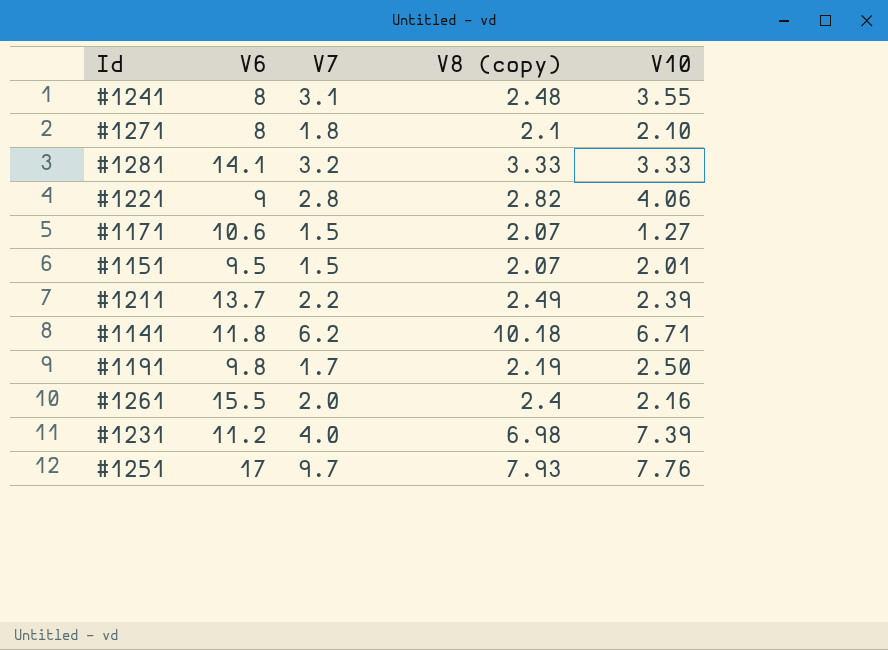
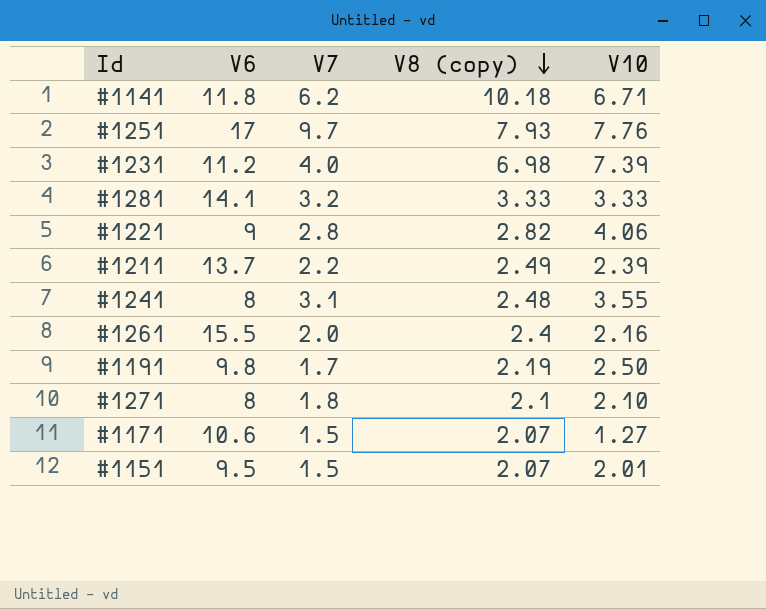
row order: none -> V8 (copy) descending

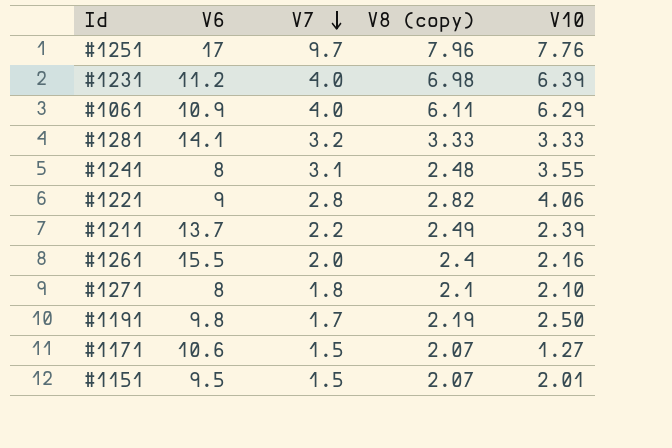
row order: V8 (copy) descending -> V7 descending
row #1141: 11.8 | 6.2 | 10.18 | 6.71 -> none
#1251 | V8 (copy): 7.93 -> 7.96
#1231 | V10: 7.39 -> 6.39
row #1061: none -> 10.9 | 4.0 | 6.11 | 6.29

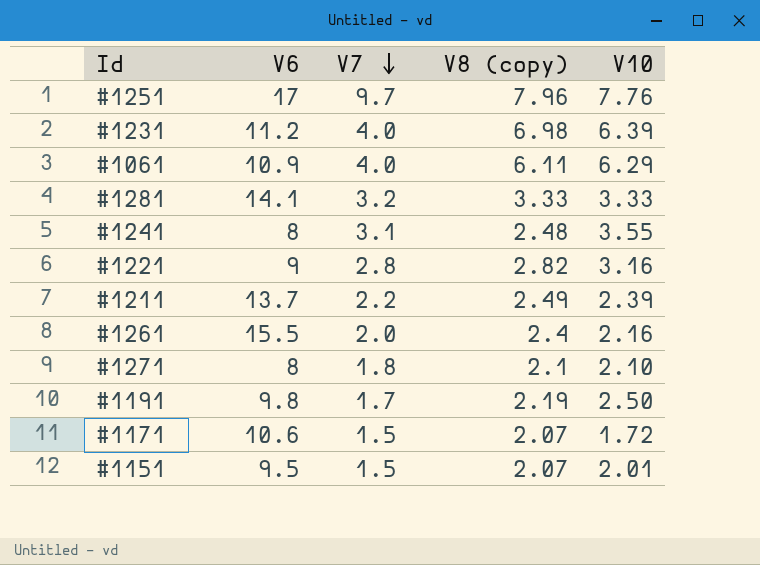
#1221 | V10: 4.06 -> 3.16
#1171 | V10: 1.27 -> 1.72

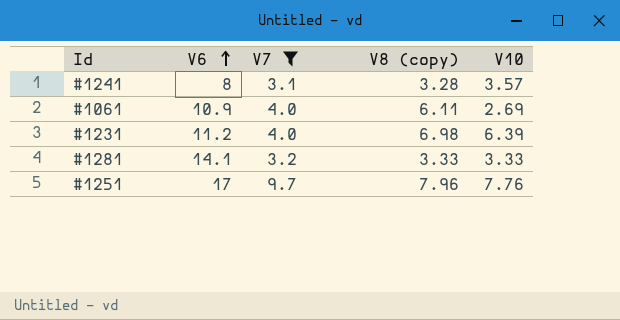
filter: none -> V7 >= 3.1
row order: V7 descending -> V6 ascending
#1241 | V8 (copy): 2.48 -> 3.28
#1241 | V10: 3.55 -> 3.57
#1061 | V10: 6.29 -> 2.69

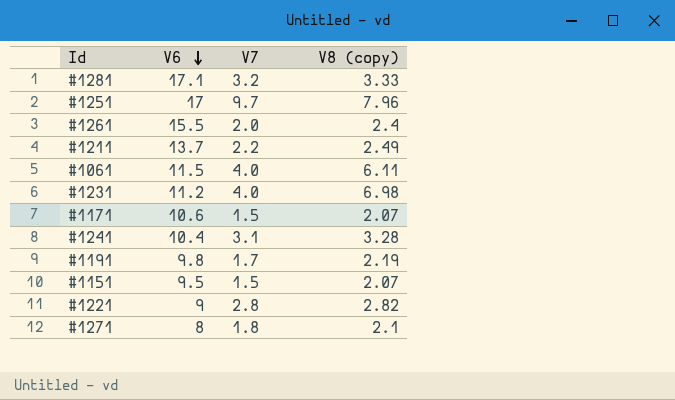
filter: V7 >= 3.1 -> none
row order: V6 ascending -> V6 descending
column V10 | position: 5 -> none
#1281 | V6: 14.1 -> 17.1
#1061 | V6: 10.9 -> 11.5
#1241 | V6: 8 -> 10.4

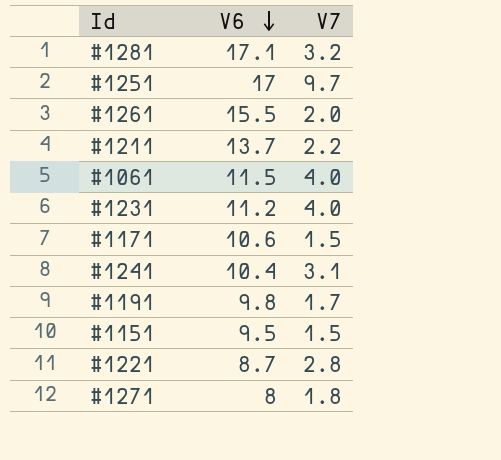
column V8 (copy) | position: 4 -> none
#1221 | V6: 9 -> 8.7

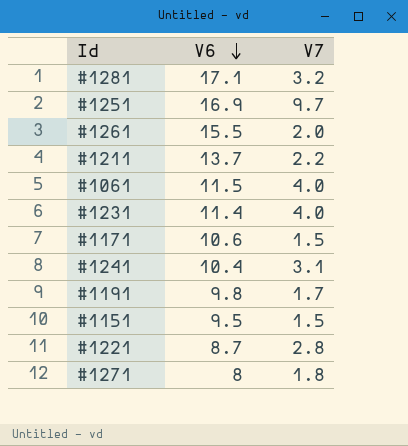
#1251 | V6: 17 -> 16.9
#1231 | V6: 11.2 -> 11.4

